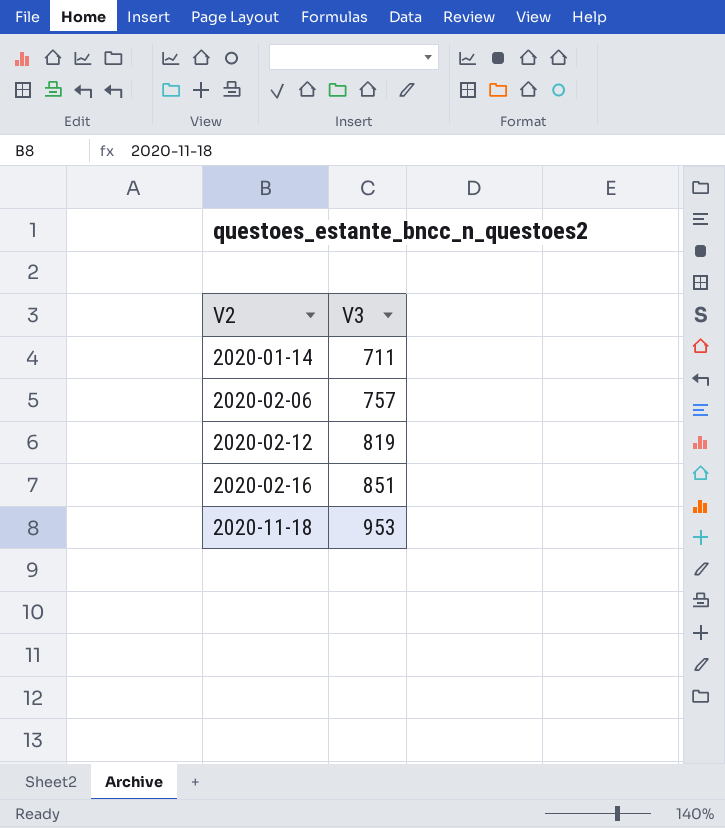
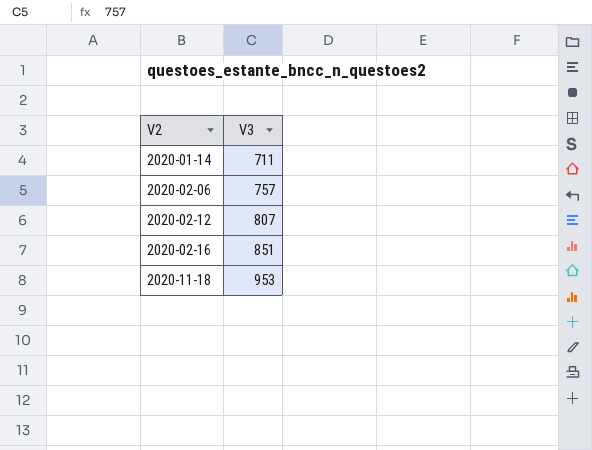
2020-02-12 | V3: 819 -> 807

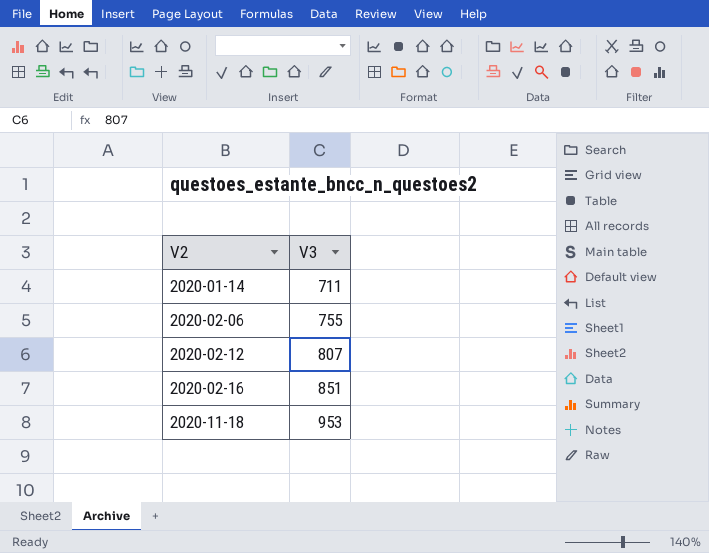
2020-02-06 | V3: 757 -> 755

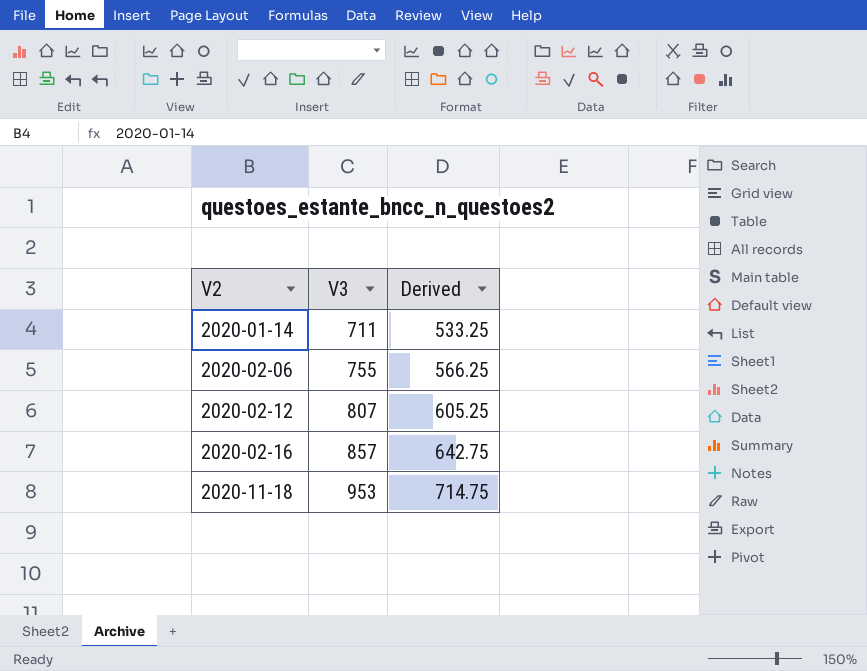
column Derived | formula: none -> [V3] * 0.75
2020-02-16 | V3: 851 -> 857

